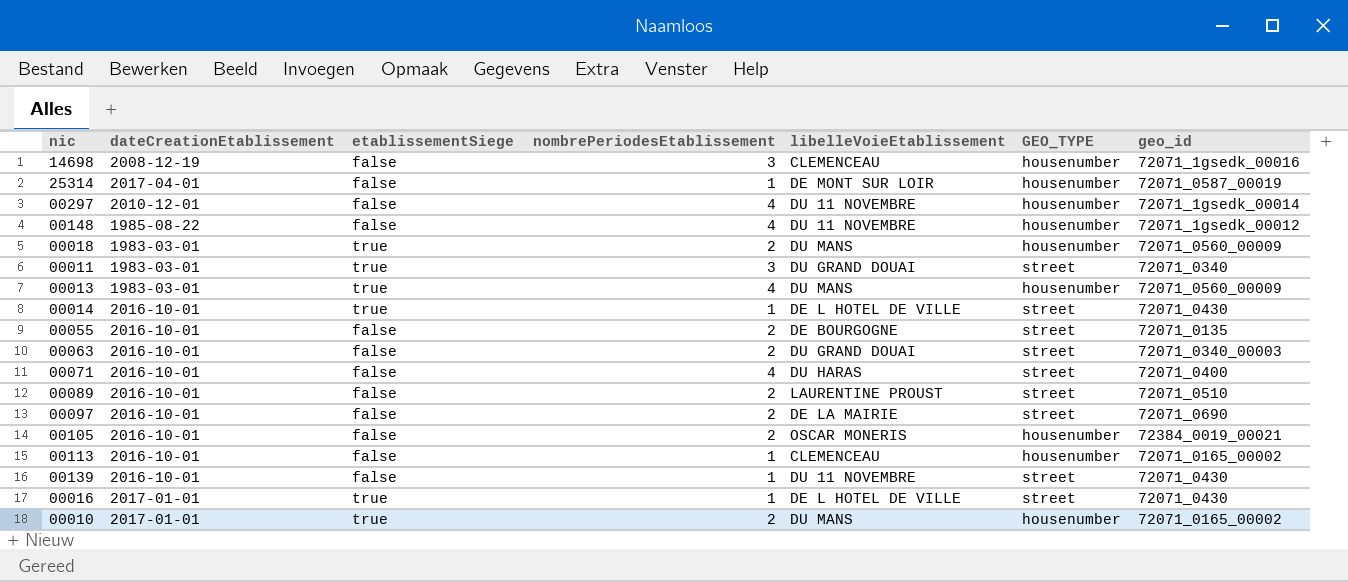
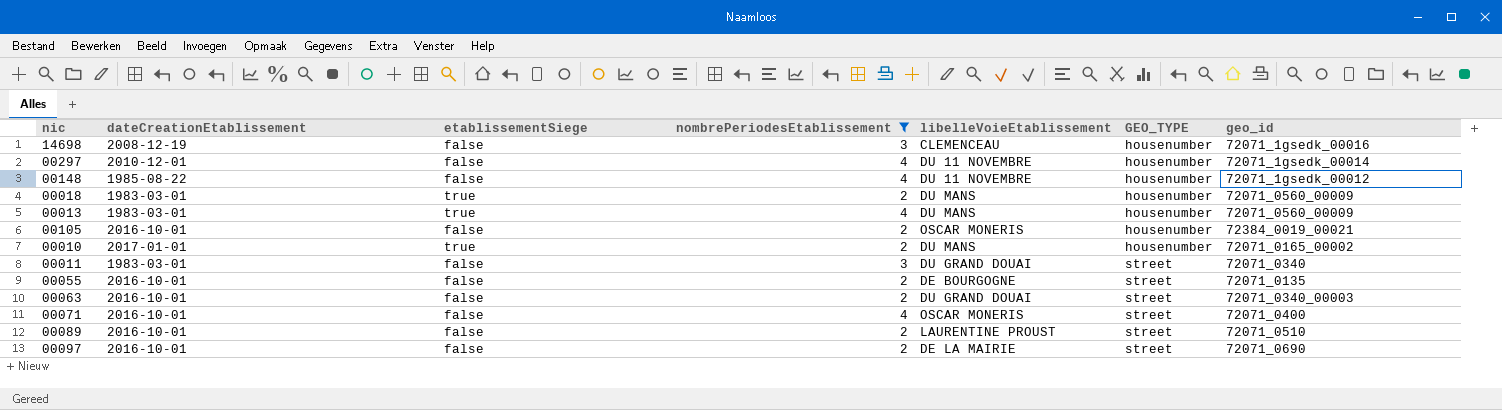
filter: none -> nombrePeriodesEtablissement != 1
row order: none -> GEO_TYPE ascending
00011 | etablissementSiege: true -> false
00071 | libelleVoieEtablissement: DU HARAS -> OSCAR MONERIS

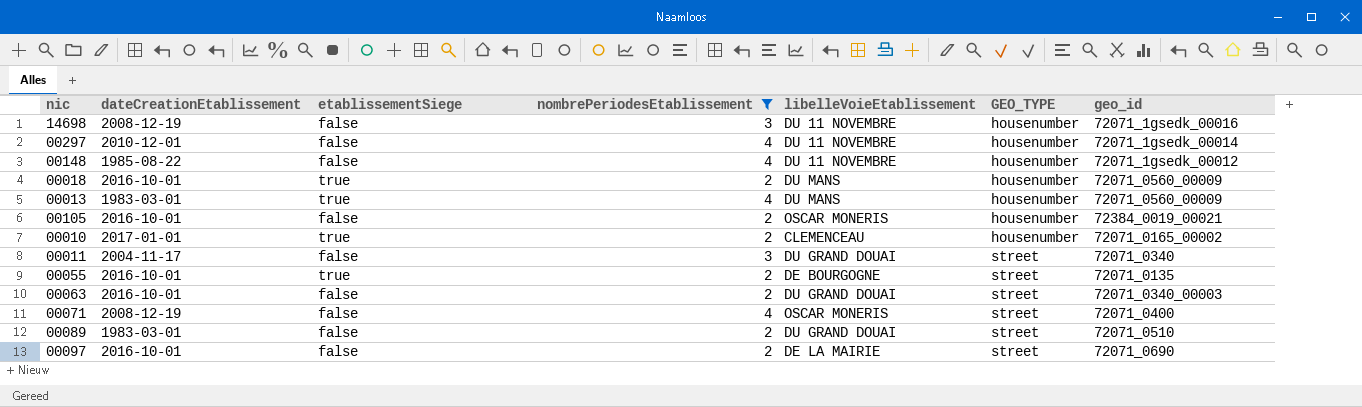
14698 | libelleVoieEtablissement: CLEMENCEAU -> DU 11 NOVEMBRE
00018 | dateCreationEtablissement: 1983-03-01 -> 2016-10-01
00010 | libelleVoieEtablissement: DU MANS -> CLEMENCEAU
00011 | dateCreationEtablissement: 1983-03-01 -> 2004-11-17
00055 | etablissementSiege: false -> true
00071 | dateCreationEtablissement: 2016-10-01 -> 2008-12-19
00089 | dateCreationEtablissement: 2016-10-01 -> 1983-03-01
00089 | libelleVoieEtablissement: LAURENTINE PROUST -> DU GRAND DOUAI

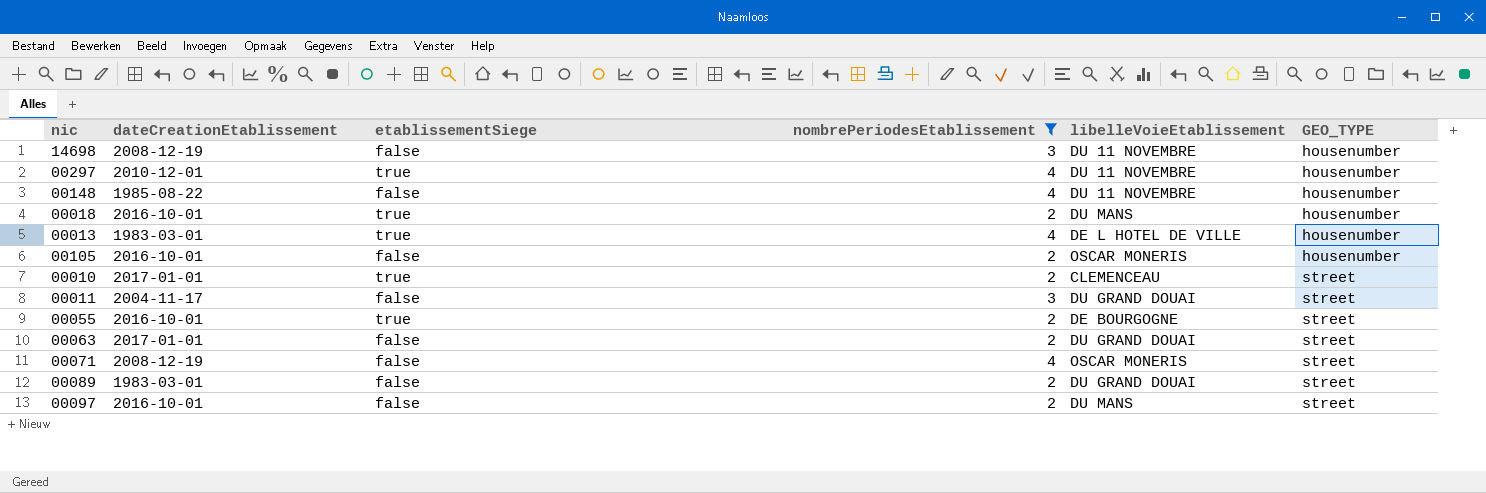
column geo_id | position: 7 -> none
00297 | etablissementSiege: false -> true
00013 | libelleVoieEtablissement: DU MANS -> DE L HOTEL DE VILLE
00010 | GEO_TYPE: housenumber -> street
00063 | dateCreationEtablissement: 2016-10-01 -> 2017-01-01
00097 | libelleVoieEtablissement: DE LA MAIRIE -> DU MANS

